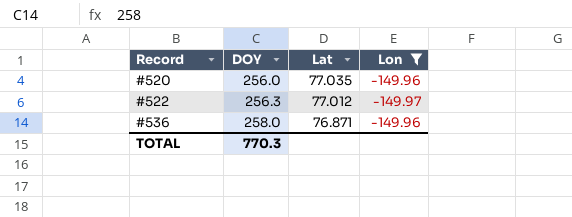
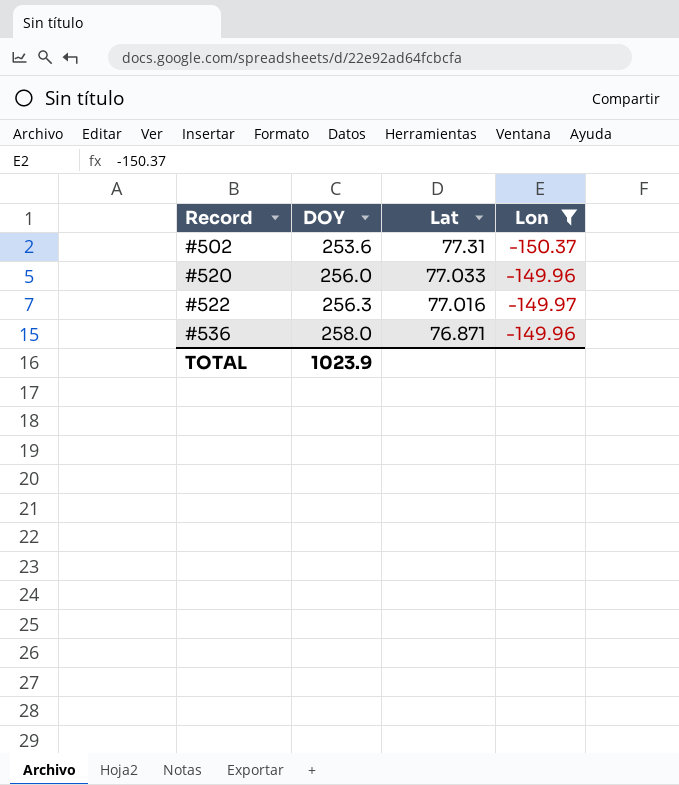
row #502: none -> 253.6 | 77.31 | -150.37
#520 | Lat: 77.035 -> 77.033
#522 | Lat: 77.012 -> 77.016
TOTAL | DOY: 770.3 -> 1023.9

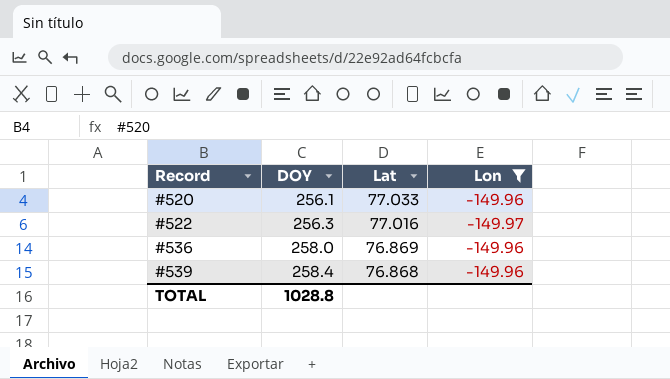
row #502: 253.6 | 77.31 | -150.37 -> none
#520 | DOY: 256.0 -> 256.1
#536 | Lat: 76.871 -> 76.869
row #539: none -> 258.4 | 76.868 | -149.96
TOTAL | DOY: 1023.9 -> 1028.8

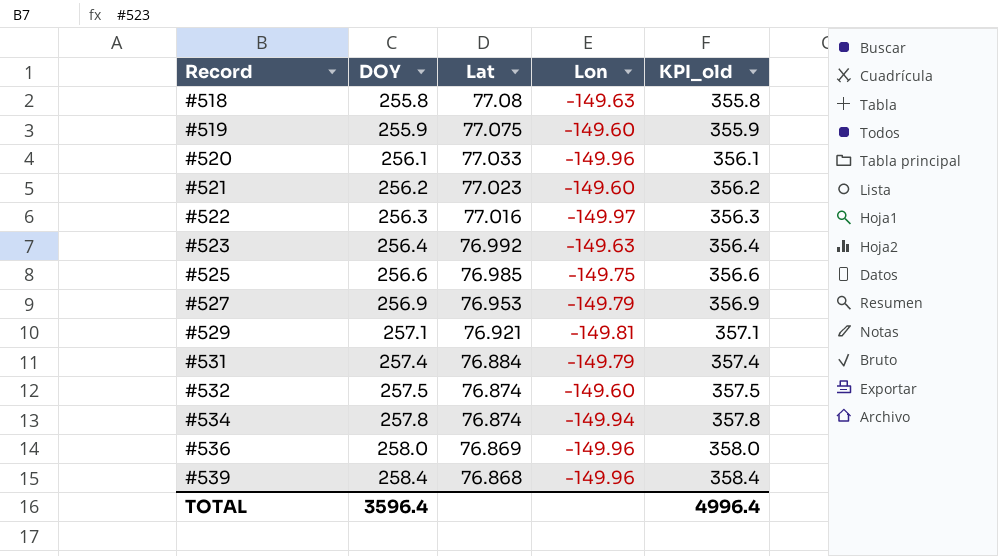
filter: Lon <= -149.96 -> none
column KPI_old | formula: none -> [DOY] + 100
TOTAL | DOY: 1028.8 -> 3596.4

